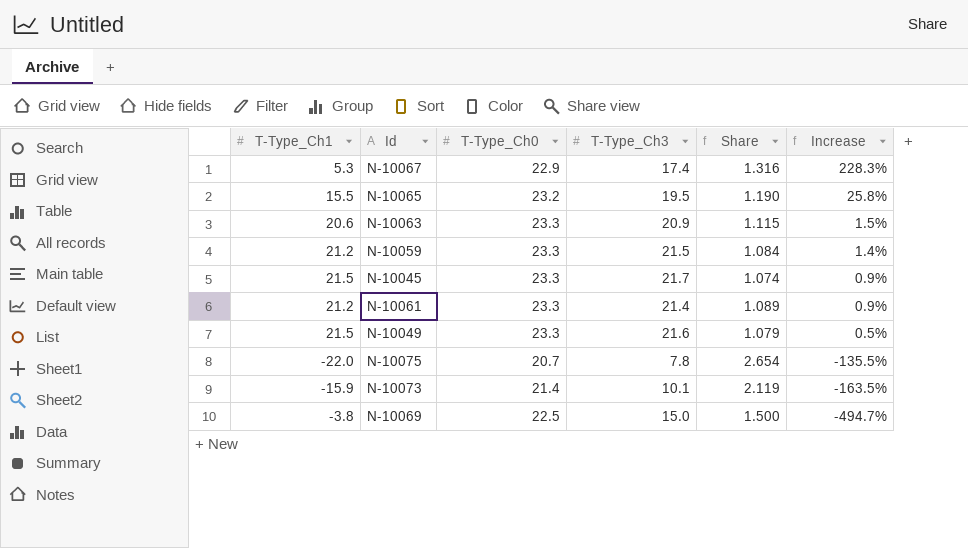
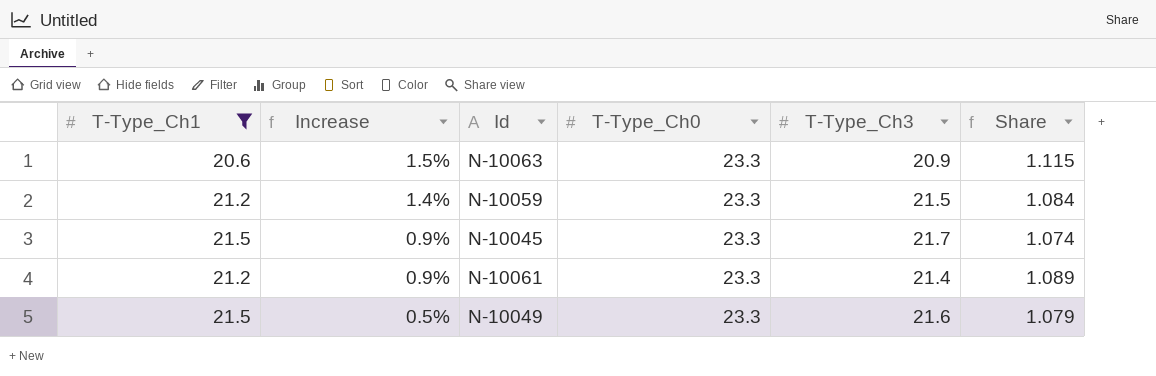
filter: none -> T-Type_Ch1 >= 20.6
column Increase | position: 6 -> 2

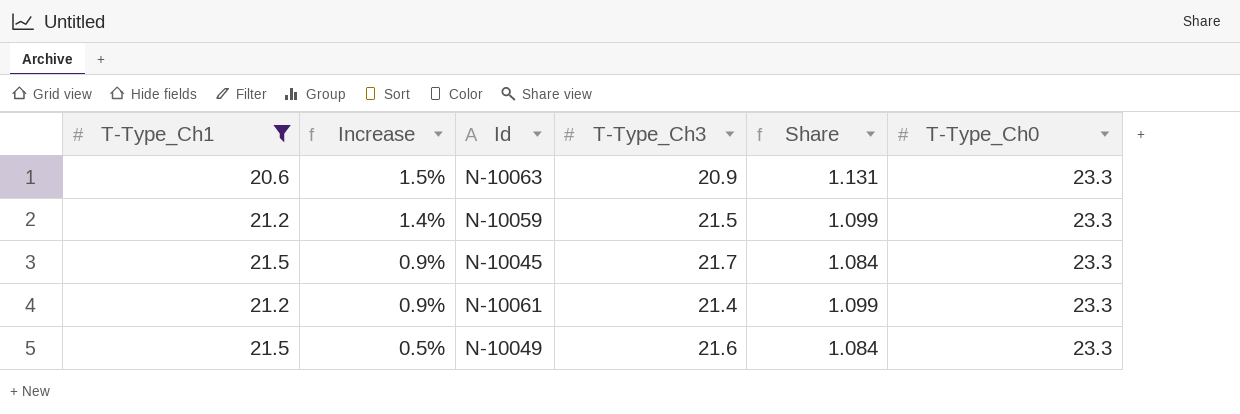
column Share | formula: [T-Type_Ch0] / [T-Type_Ch3] -> [T-Type_Ch0] / [T-Type_Ch1]
column T-Type_Ch0 | position: 4 -> 6

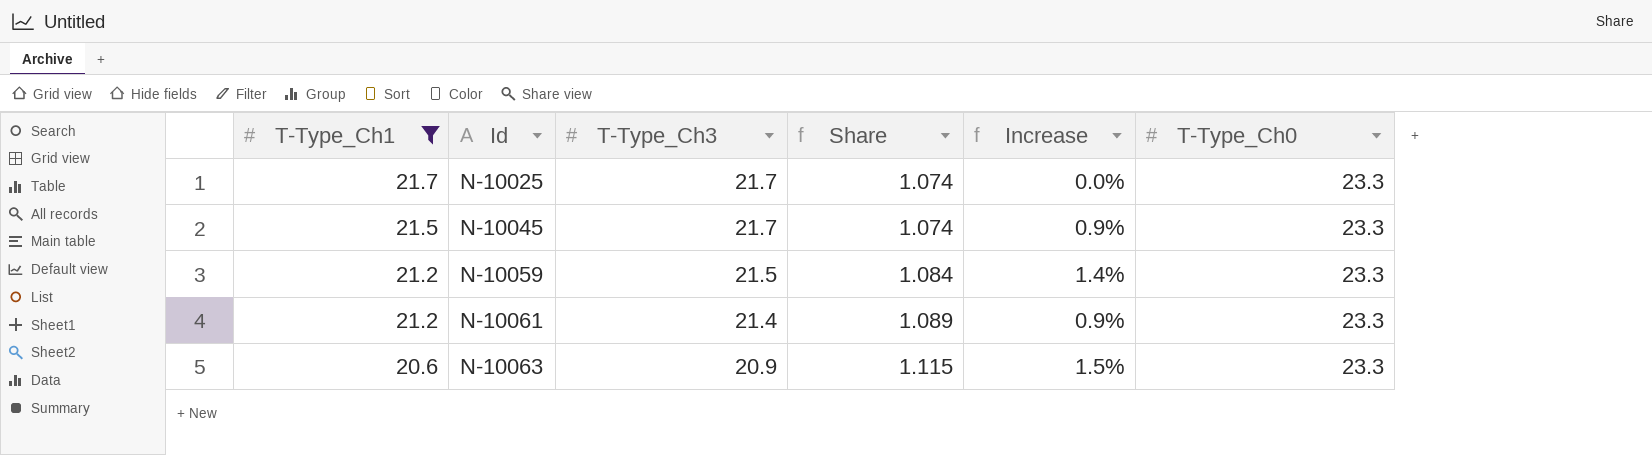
row order: Increase descending -> T-Type_Ch1 descending
column Share | formula: [T-Type_Ch0] / [T-Type_Ch1] -> [T-Type_Ch0] / [T-Type_Ch3]
column Increase | position: 2 -> 5
row N-10049: 21.5 | 0.5% | 21.6 | 1.084 | 23.3 -> none
row N-10025: none -> 21.7 | 21.7 | 1.074 | 0.0% | 23.3

